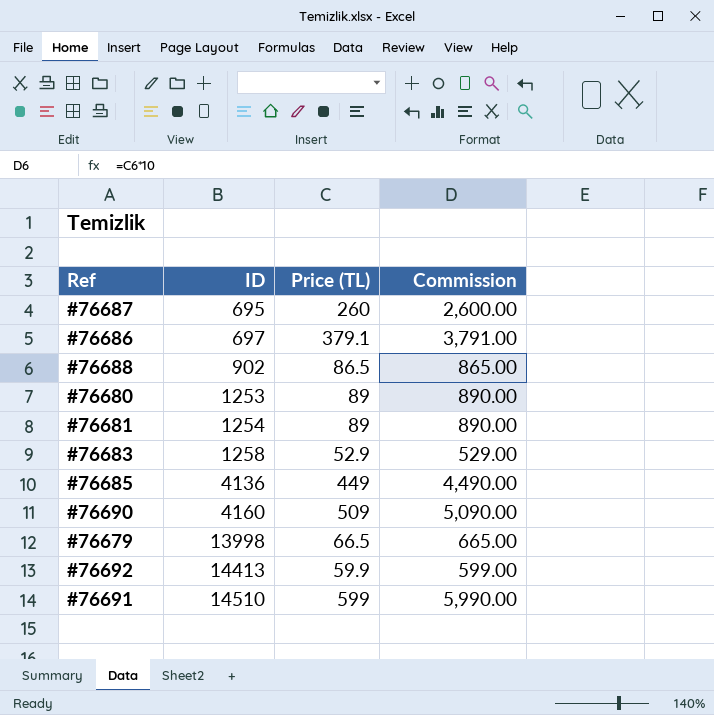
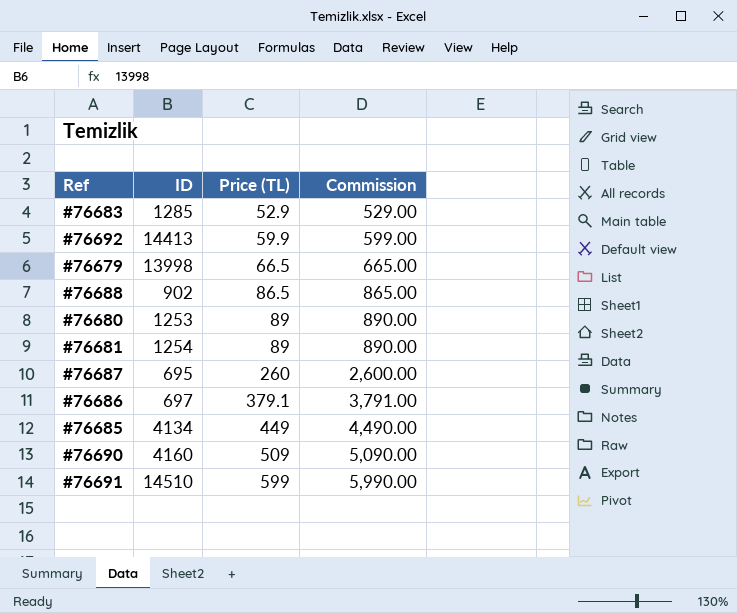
row order: ID ascending -> Price (TL) ascending
#76683 | ID: 1258 -> 1285
#76685 | ID: 4136 -> 4134

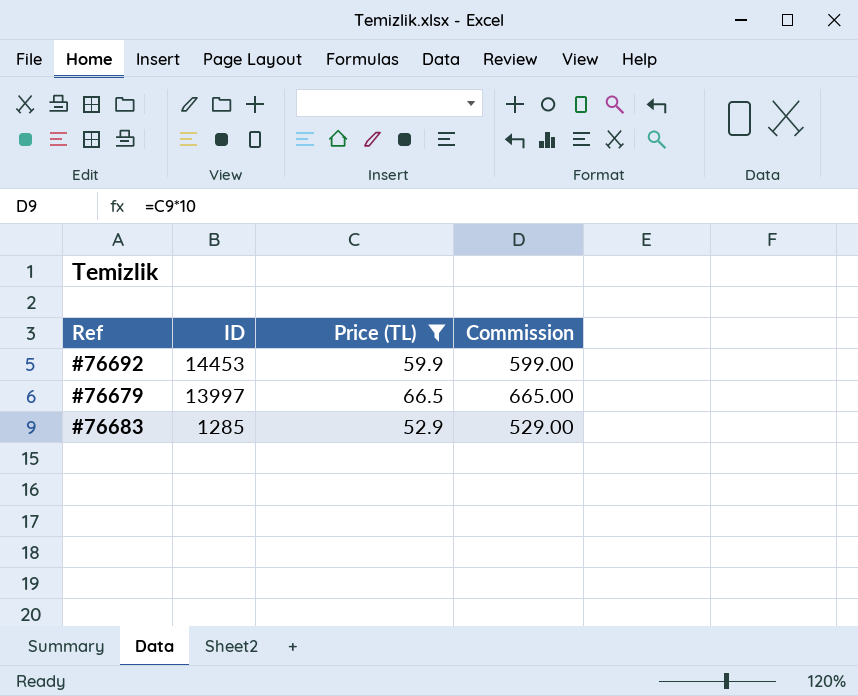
filter: none -> Price (TL) <= 66.5
row order: Price (TL) ascending -> ID descending
#76692 | ID: 14413 -> 14453
#76679 | ID: 13998 -> 13997

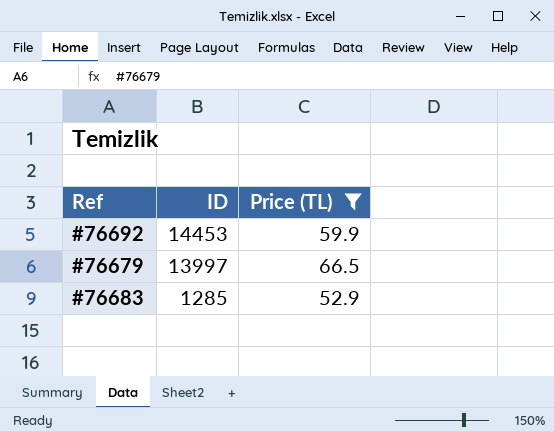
column Commission | formula: [Price (TL)] * 10 -> none

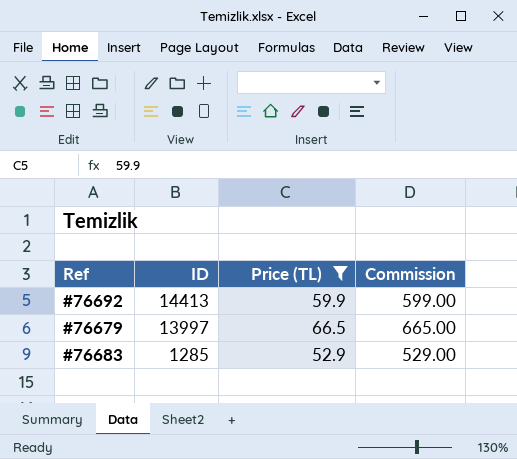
column Commission | formula: none -> [Price (TL)] * 10
#76692 | ID: 14453 -> 14413

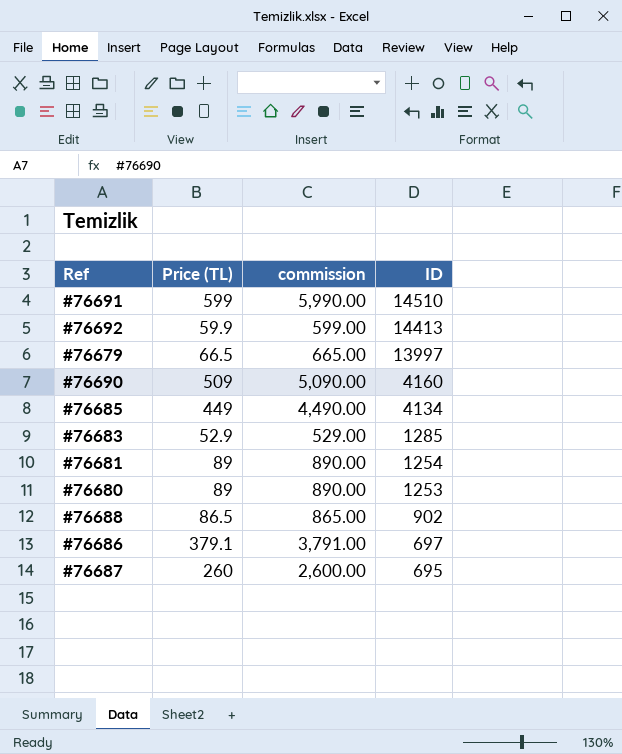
filter: Price (TL) <= 66.5 -> none
column name: Commission -> commission
column ID | position: 2 -> 4

